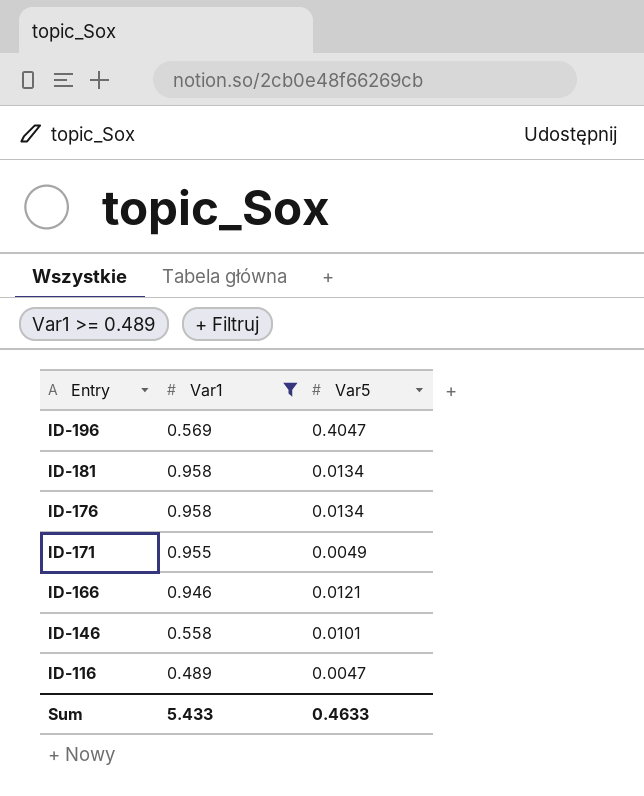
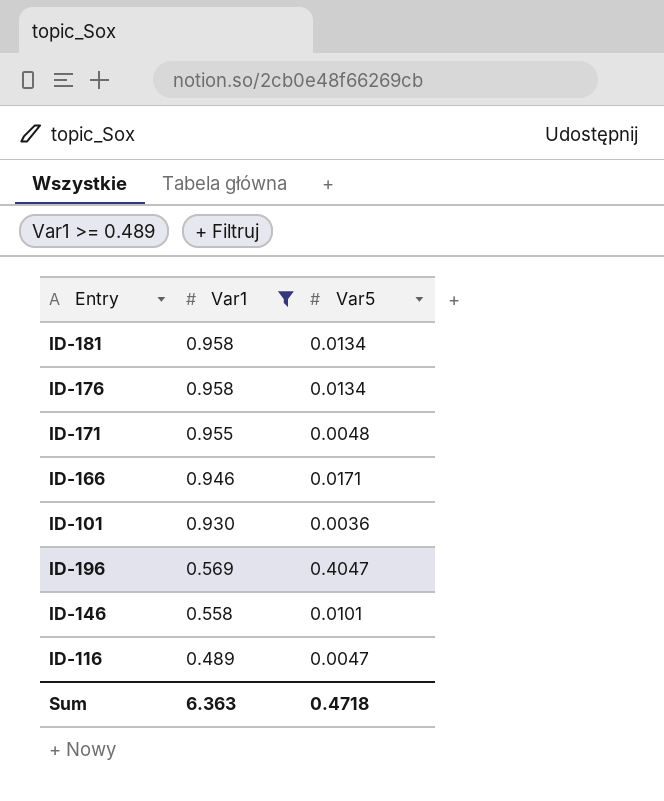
row order: Entry descending -> Var1 descending
ID-171 | Var5: 0.0049 -> 0.0048
ID-166 | Var5: 0.0121 -> 0.0171
row ID-101: none -> 0.930 | 0.0036
Sum | Var1: 5.433 -> 6.363
Sum | Var5: 0.4633 -> 0.4718

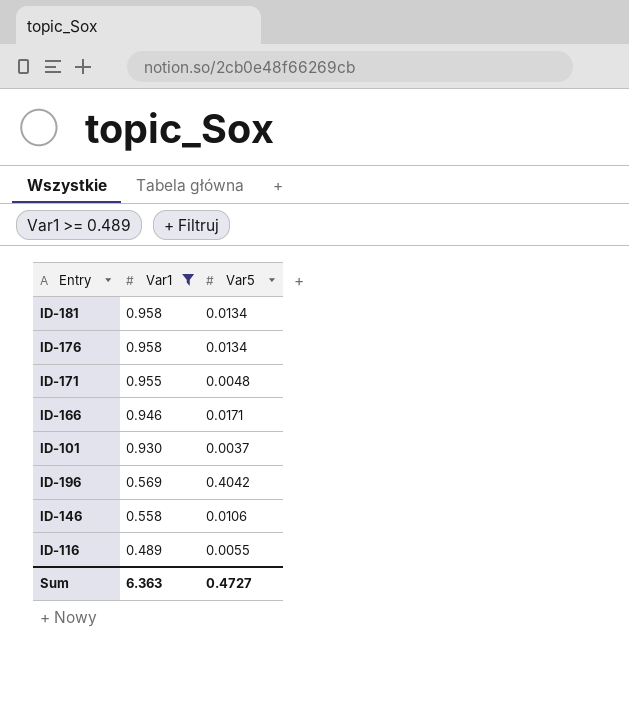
ID-101 | Var5: 0.0036 -> 0.0037
ID-196 | Var5: 0.4047 -> 0.4042
ID-146 | Var5: 0.0101 -> 0.0106
ID-116 | Var5: 0.0047 -> 0.0055
Sum | Var5: 0.4718 -> 0.4727

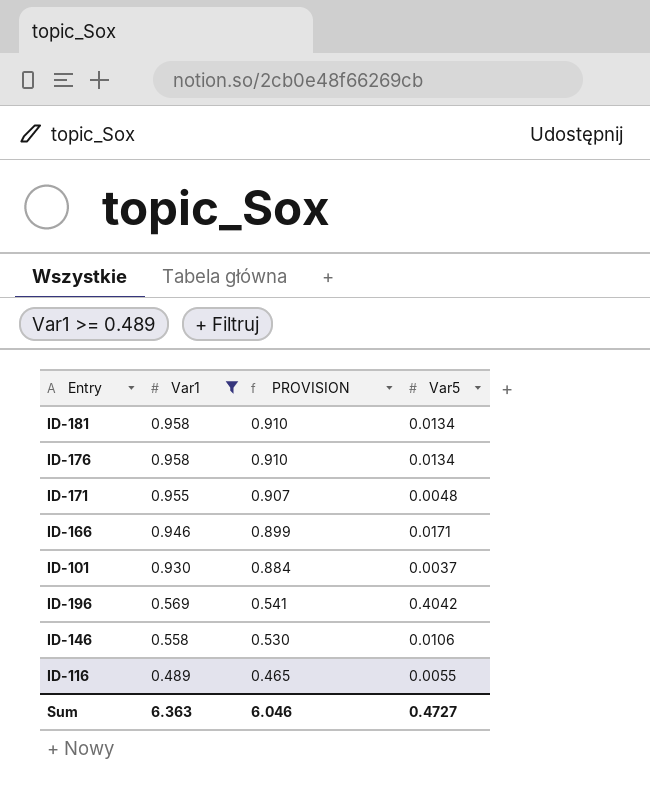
column PROVISION | formula: none -> [Var1] * 0.95

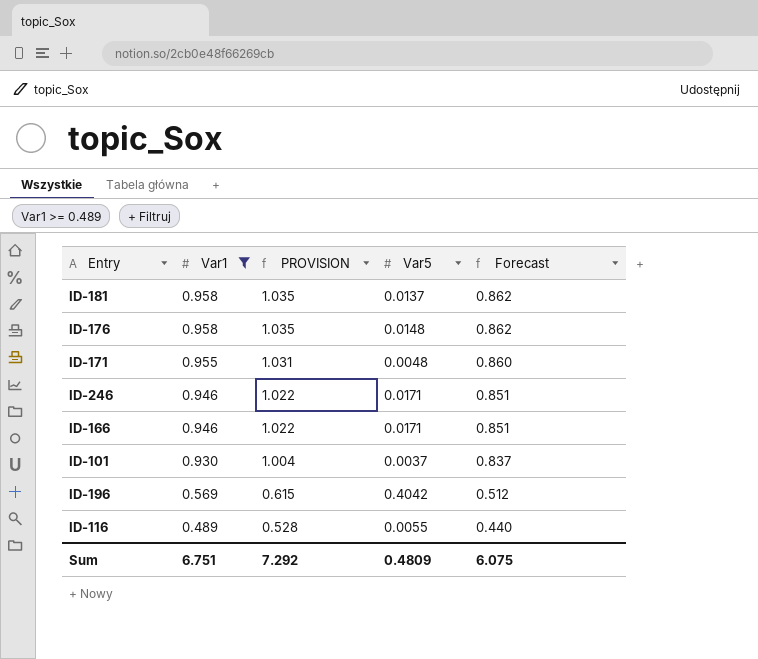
column PROVISION | formula: [Var1] * 0.95 -> [Var1] * 1.08
column Forecast | formula: none -> [Var1] * 0.9
row ID-146: 0.558 | 0.530 | 0.0106 -> none
ID-181 | Var5: 0.0134 -> 0.0137
ID-176 | Var5: 0.0134 -> 0.0148
row ID-246: none -> 0.946 | 1.022 | 0.0171 | 0.851
Sum | Var1: 6.363 -> 6.751
Sum | PROVISION: 6.046 -> 7.292
Sum | Var5: 0.4727 -> 0.4809

